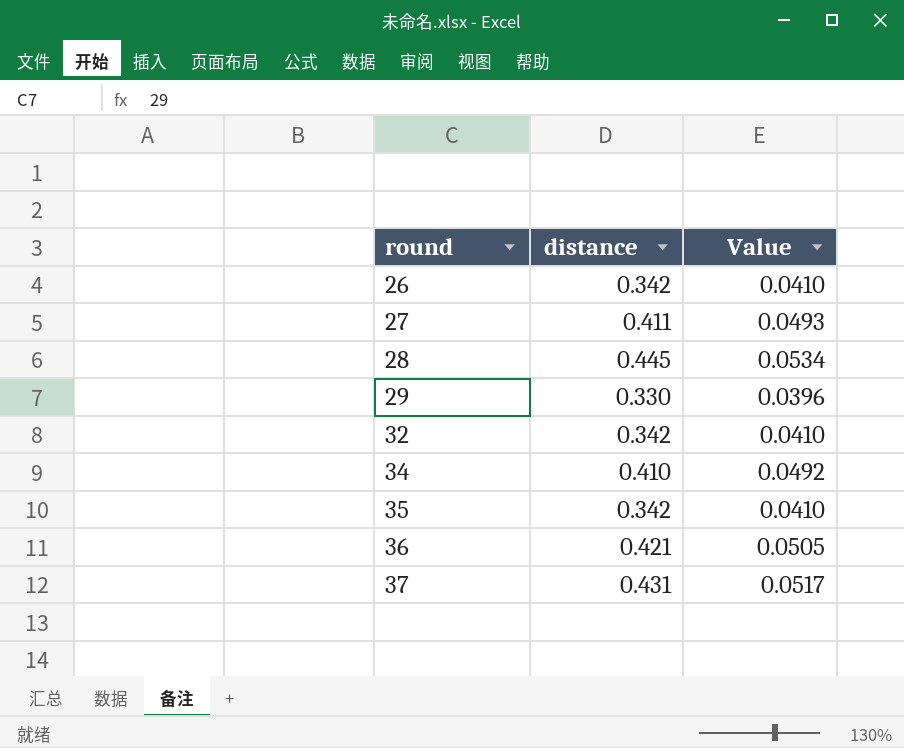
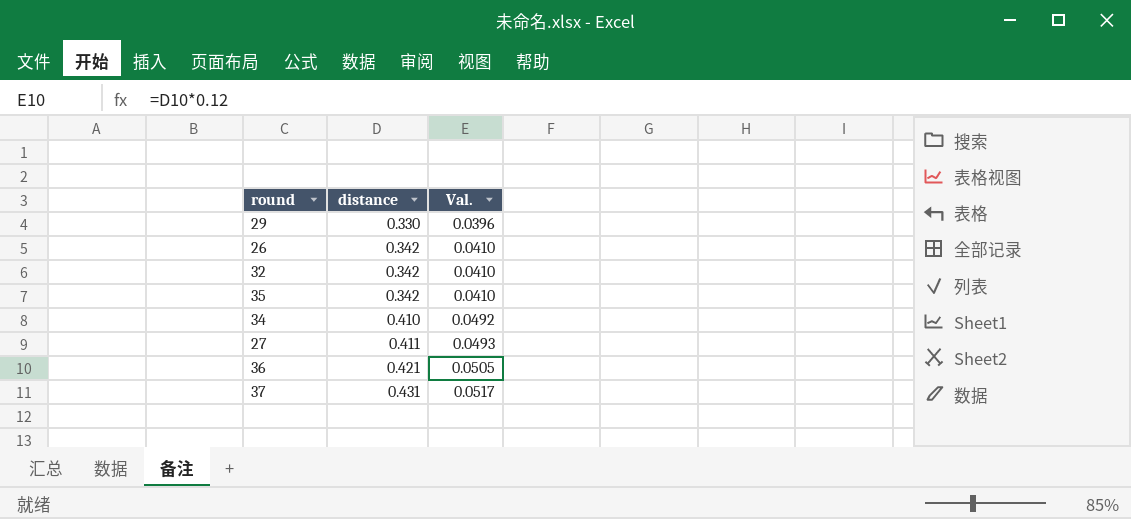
row order: round ascending -> distance ascending
column name: Value -> Val.
row 28: 0.445 | 0.0534 -> none

